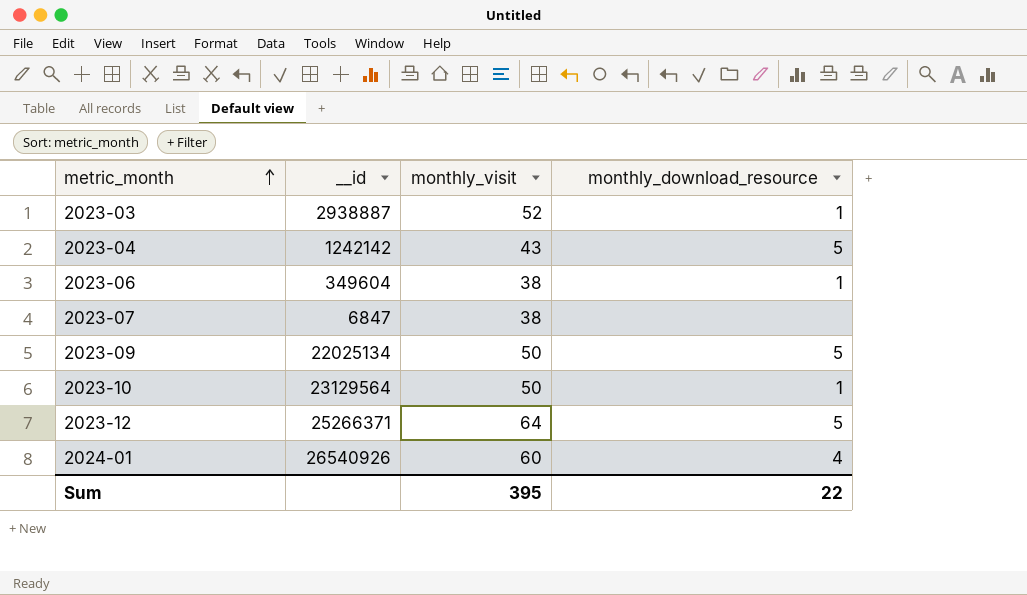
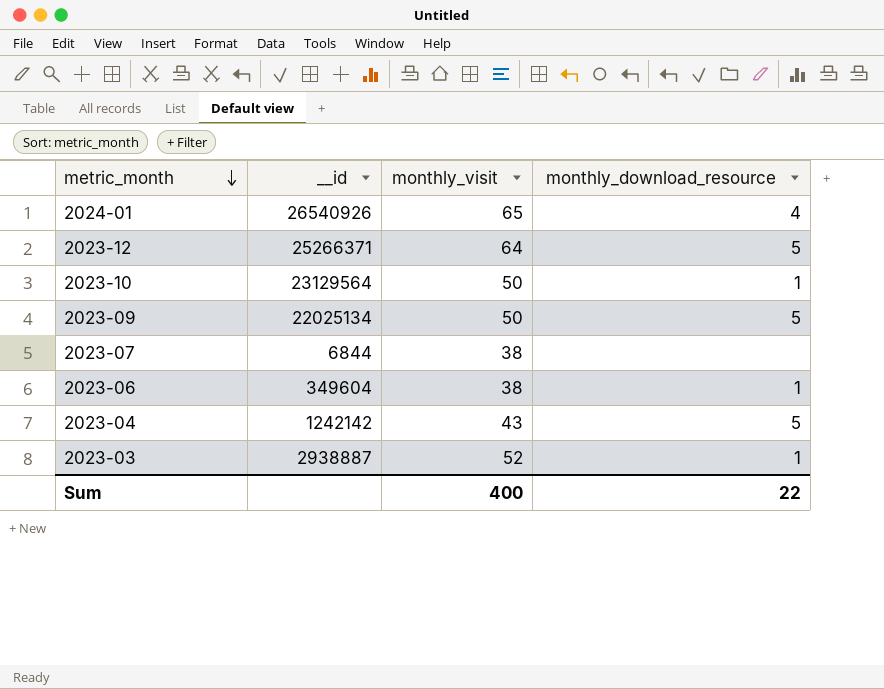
row order: metric_month ascending -> metric_month descending
2024-01 | monthly_visit: 60 -> 65
2023-07 | __id: 6847 -> 6844
Sum | monthly_visit: 395 -> 400

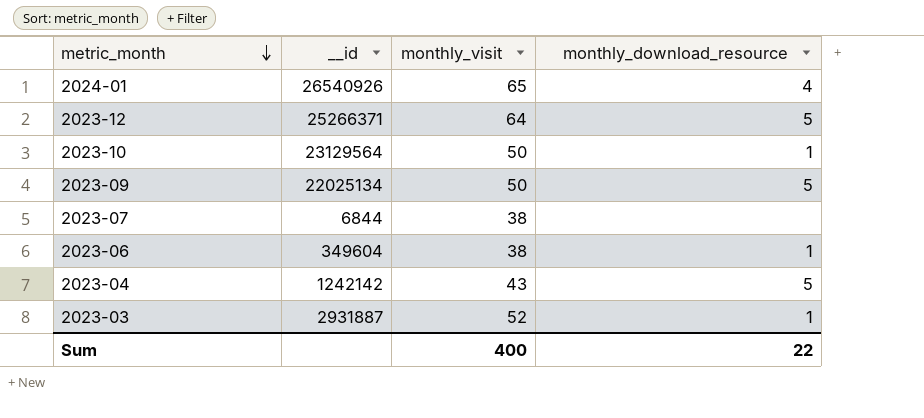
2023-03 | __id: 2938887 -> 2931887

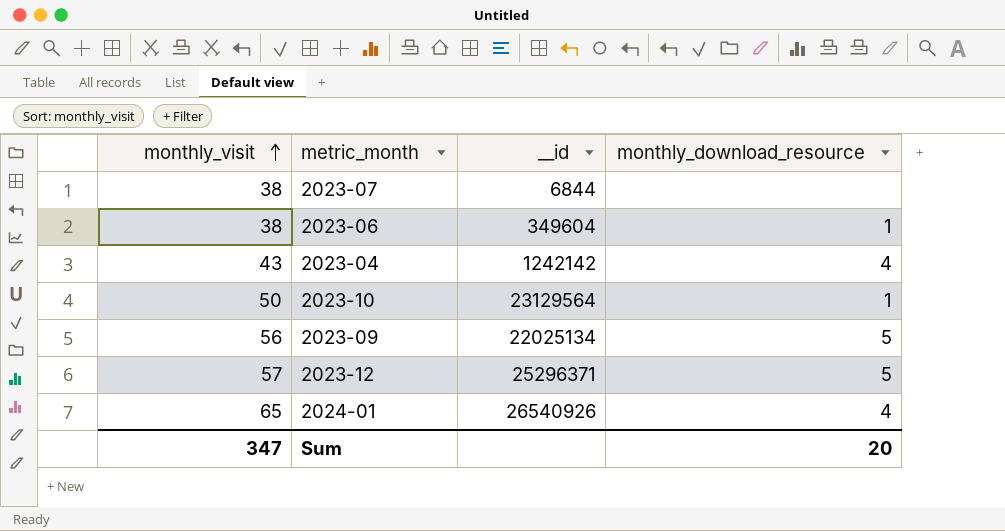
row order: metric_month descending -> monthly_visit ascending
column monthly_visit | position: 3 -> 1
row 2023-03: 2931887 | 52 | 1 -> none
2023-04 | monthly_download_resource: 5 -> 4
2023-09 | monthly_visit: 50 -> 56
2023-12 | monthly_visit: 64 -> 57
2023-12 | __id: 25266371 -> 25296371
Sum | monthly_visit: 400 -> 347
Sum | monthly_download_resource: 22 -> 20

